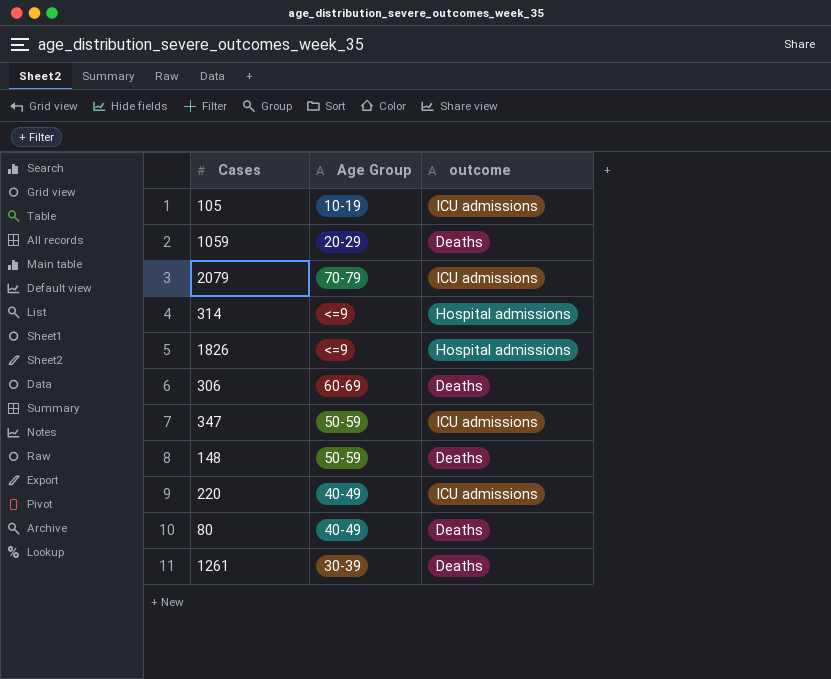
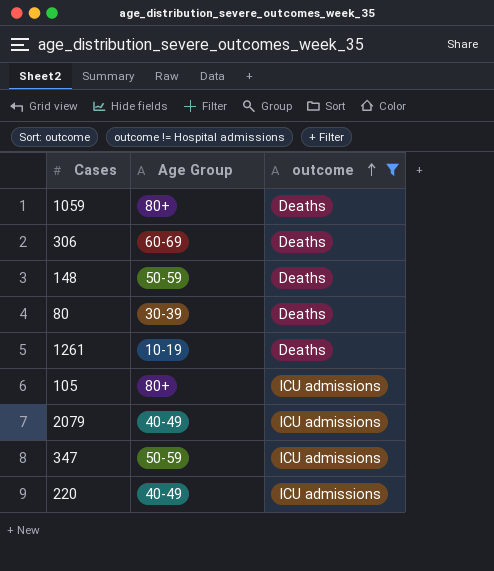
filter: none -> outcome != Hospital admissions
row order: none -> outcome ascending
1059 | Age Group: 20-29 -> 80+
80 | Age Group: 40-49 -> 30-39
1261 | Age Group: 30-39 -> 10-19
105 | Age Group: 10-19 -> 80+
2079 | Age Group: 70-79 -> 40-49

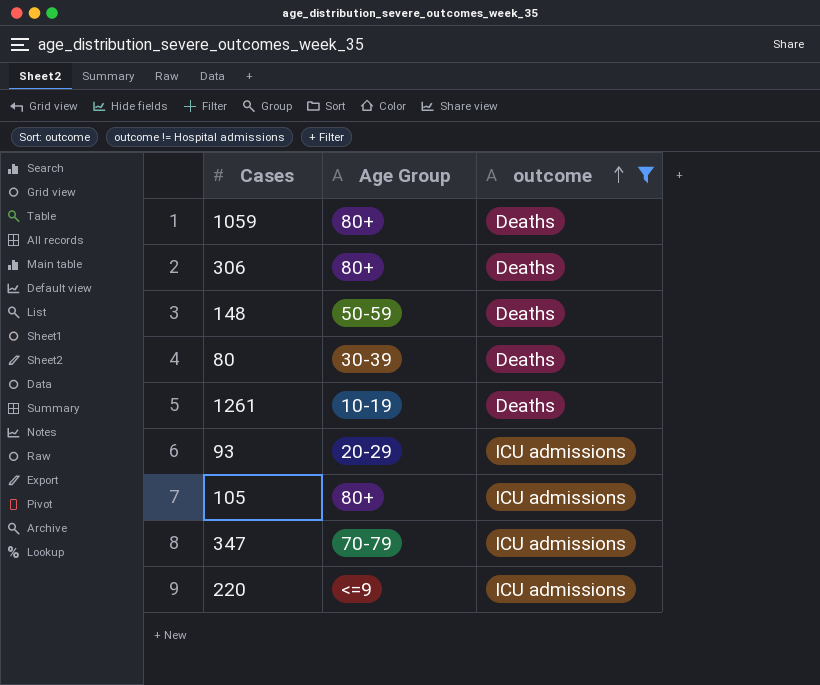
row 2079: 40-49 | ICU admissions -> none
306 | Age Group: 60-69 -> 80+
row 93: none -> 20-29 | ICU admissions
347 | Age Group: 50-59 -> 70-79
220 | Age Group: 40-49 -> <=9

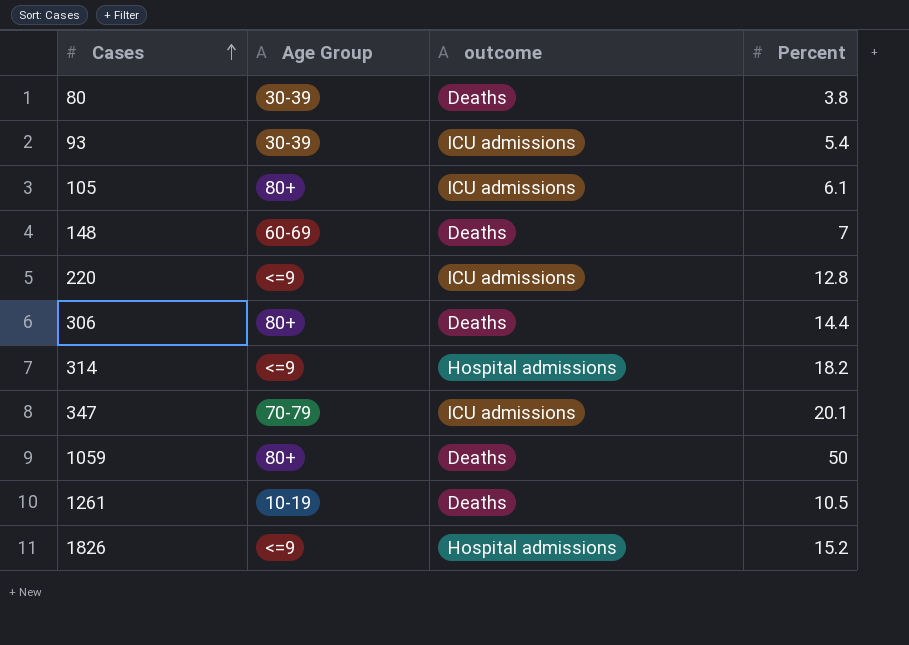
filter: outcome != Hospital admissions -> none
row order: outcome ascending -> Cases ascending
column Percent | position: none -> 4
93 | Age Group: 20-29 -> 30-39
148 | Age Group: 50-59 -> 60-69

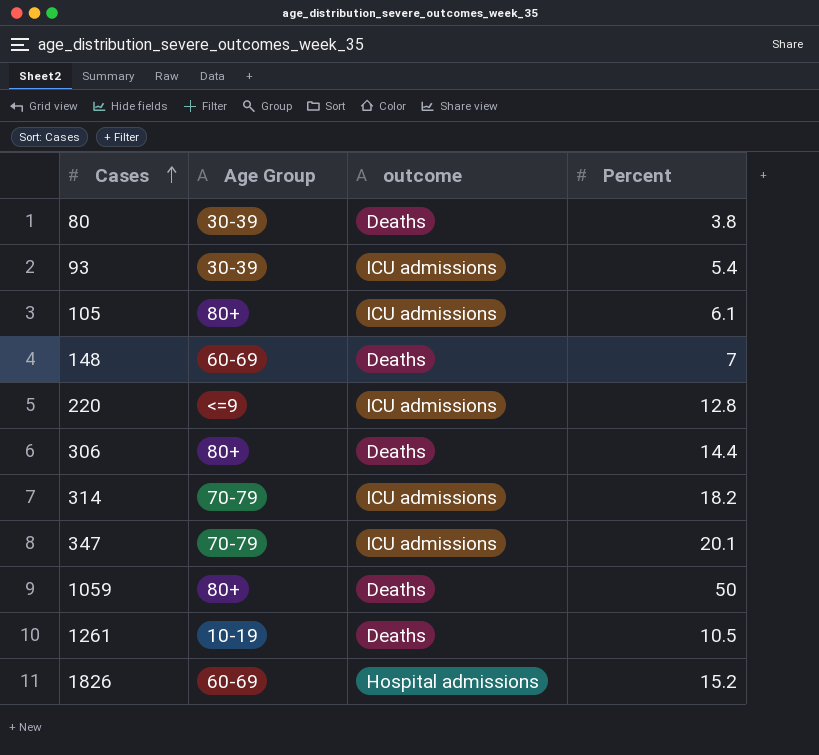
314 | Age Group: <=9 -> 70-79
314 | outcome: Hospital admissions -> ICU admissions
1826 | Age Group: <=9 -> 60-69

